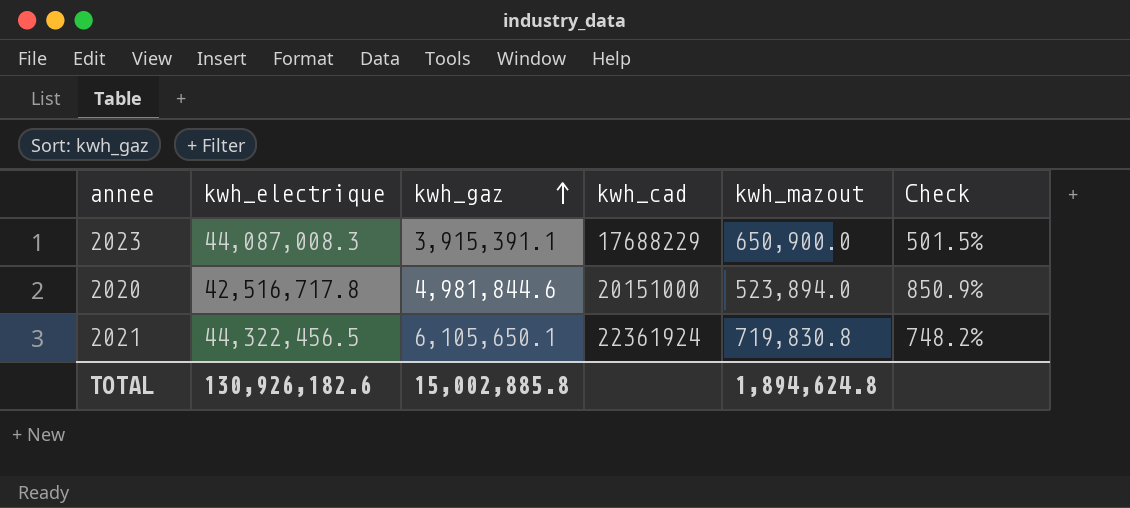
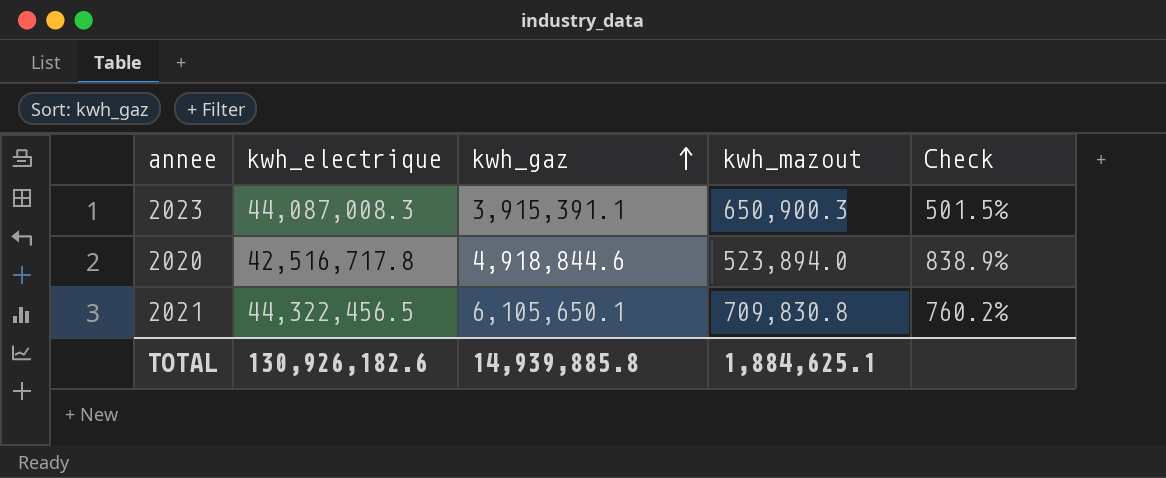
column kwh_cad | position: 4 -> none
2023 | kwh_mazout: 650,900.0 -> 650,900.3
2020 | kwh_gaz: 4,981,844.6 -> 4,918,844.6
2020 | Check: 850.9% -> 838.9%
2021 | kwh_mazout: 719,830.8 -> 709,830.8
2021 | Check: 748.2% -> 760.2%
TOTAL | kwh_gaz: 15,002,885.8 -> 14,939,885.8
TOTAL | kwh_mazout: 1,894,624.8 -> 1,884,625.1

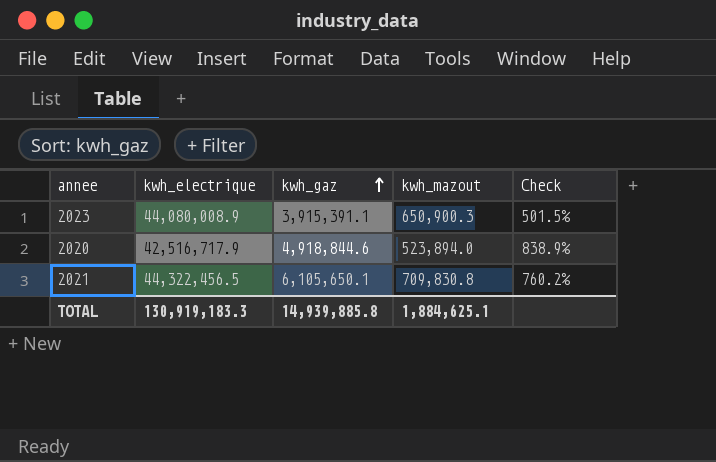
2023 | kwh_electrique: 44,087,008.3 -> 44,080,008.9
2020 | kwh_electrique: 42,516,717.8 -> 42,516,717.9
TOTAL | kwh_electrique: 130,926,182.6 -> 130,919,183.3

